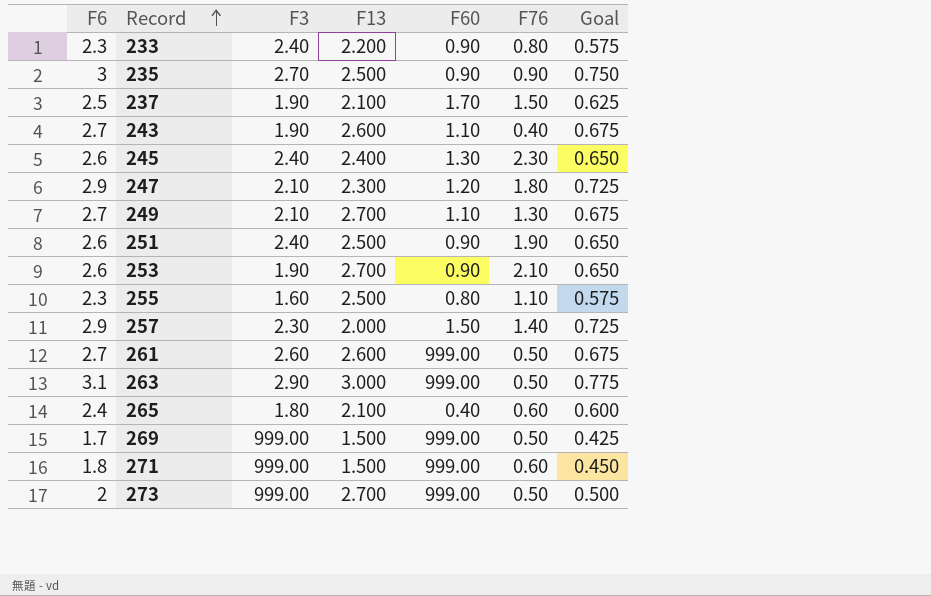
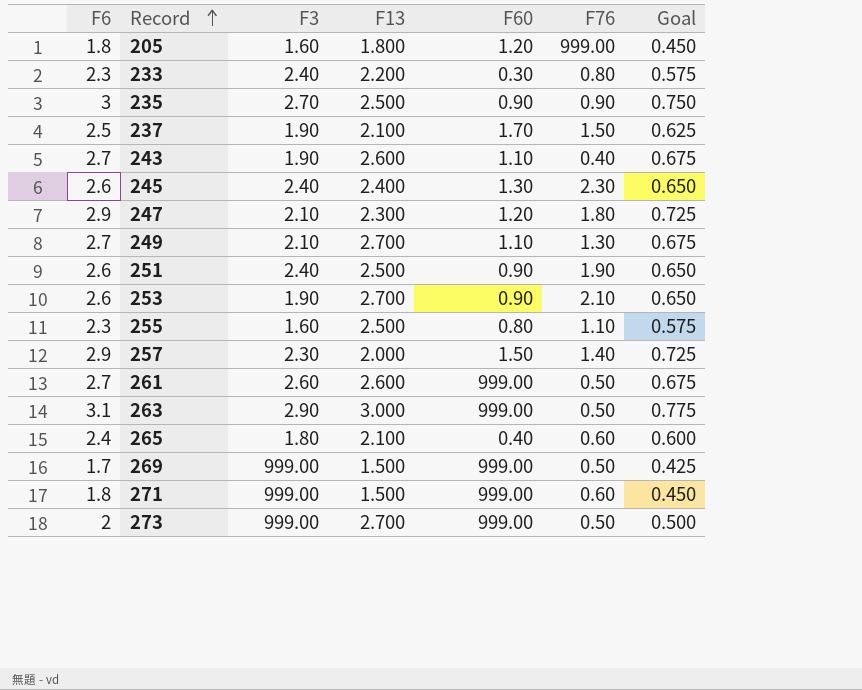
row 205: none -> 1.8 | 1.60 | 1.800 | 1.20 | 999.00 | 0.450
233 | F60: 0.90 -> 0.30

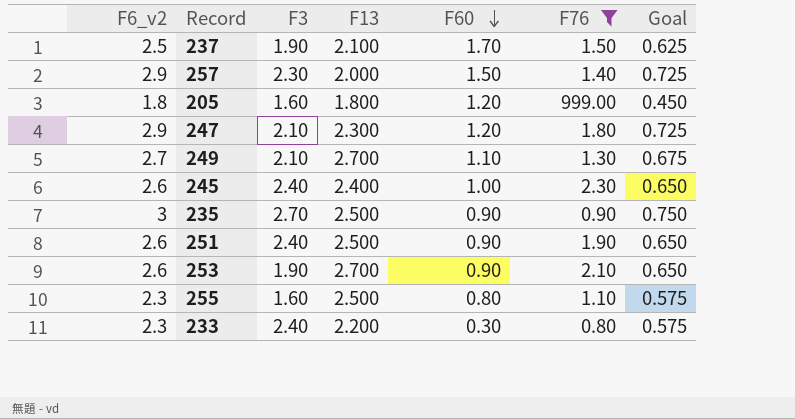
filter: none -> F76 >= 0.80
row order: Record ascending -> F60 descending
column name: F6 -> F6_v2
245 | F60: 1.30 -> 1.00

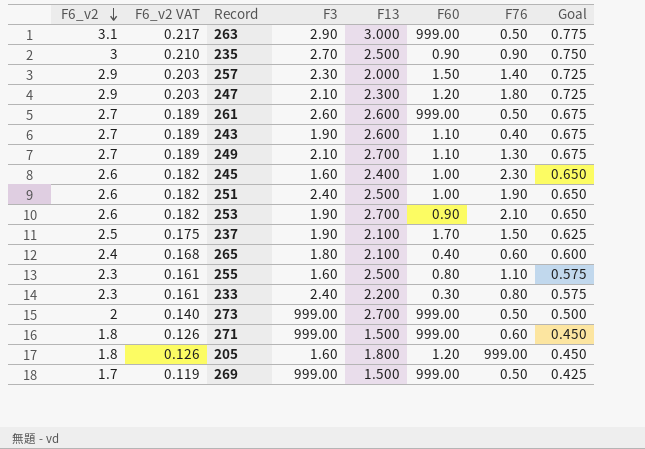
filter: F76 >= 0.80 -> none
row order: F60 descending -> F6_v2 descending
column F6_v2 VAT | formula: none -> [F6_v2] * 0.07
245 | F3: 2.40 -> 1.60
251 | F60: 0.90 -> 1.00

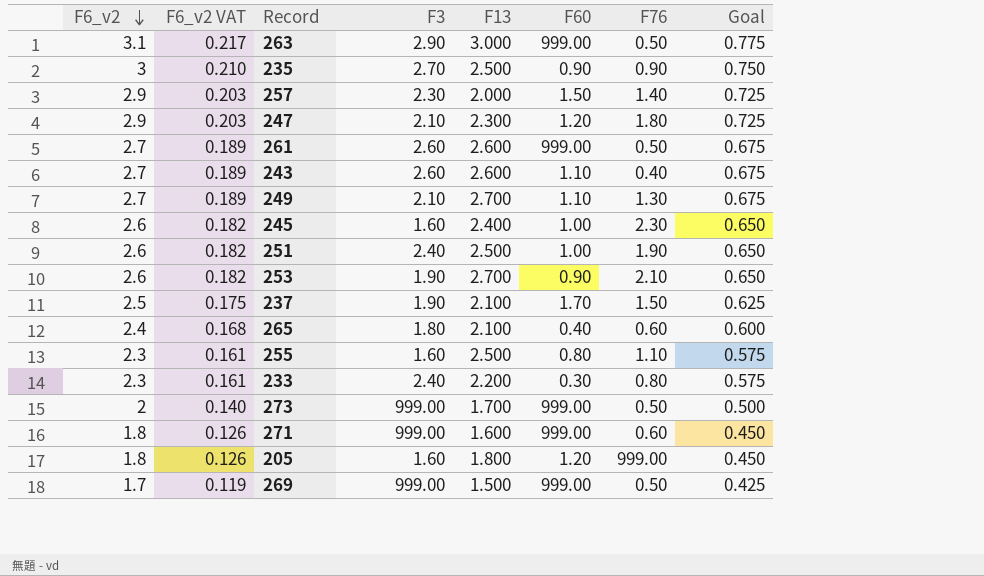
243 | F3: 1.90 -> 2.60
273 | F13: 2.700 -> 1.700
271 | F13: 1.500 -> 1.600

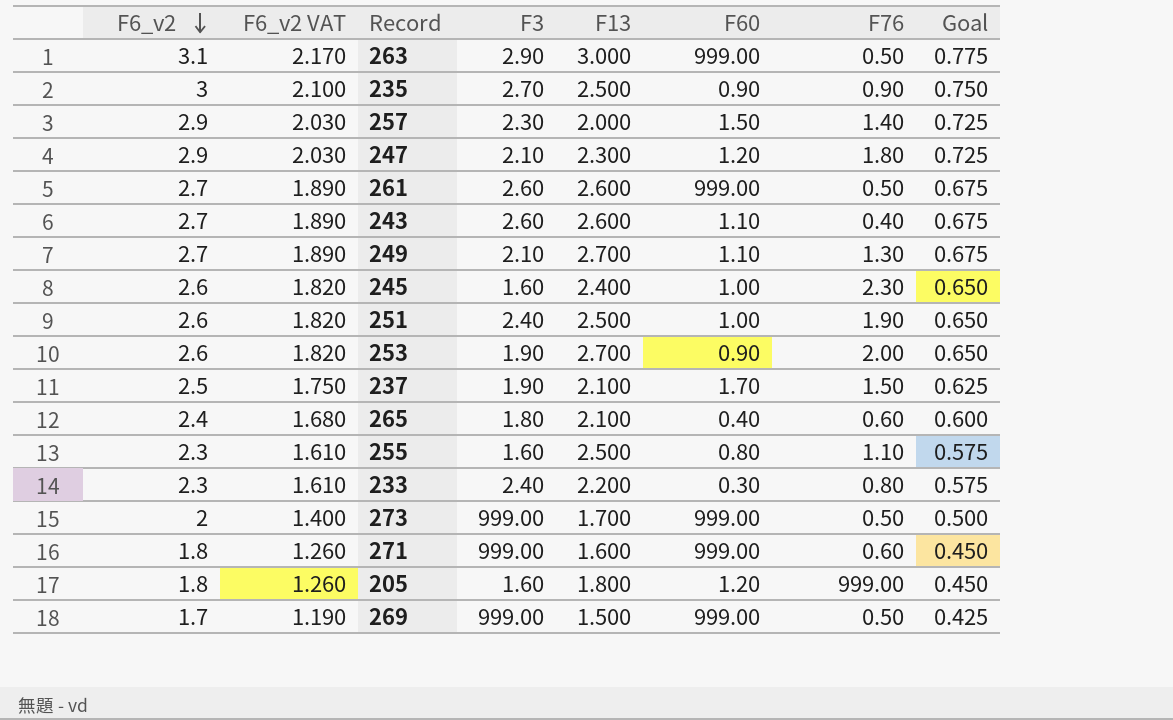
column F6_v2 VAT | formula: [F6_v2] * 0.07 -> [F6_v2] * 0.7
253 | F76: 2.10 -> 2.00

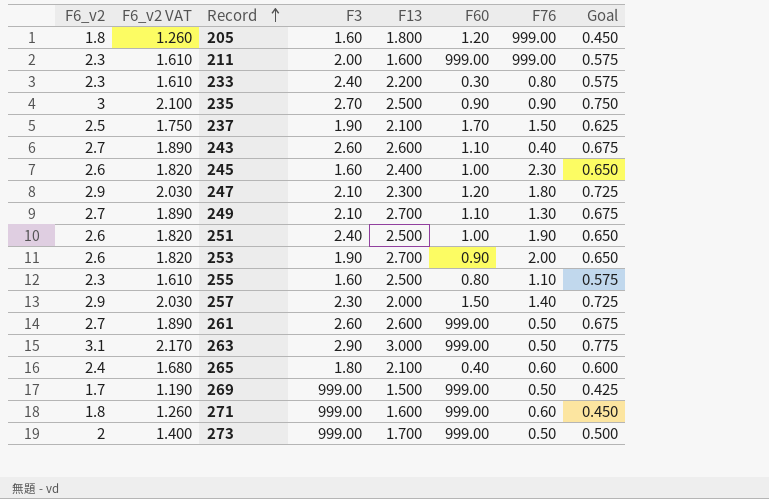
row order: F6_v2 descending -> Record ascending
row 211: none -> 2.3 | 1.610 | 2.00 | 1.600 | 999.00 | 999.00 | 0.575

